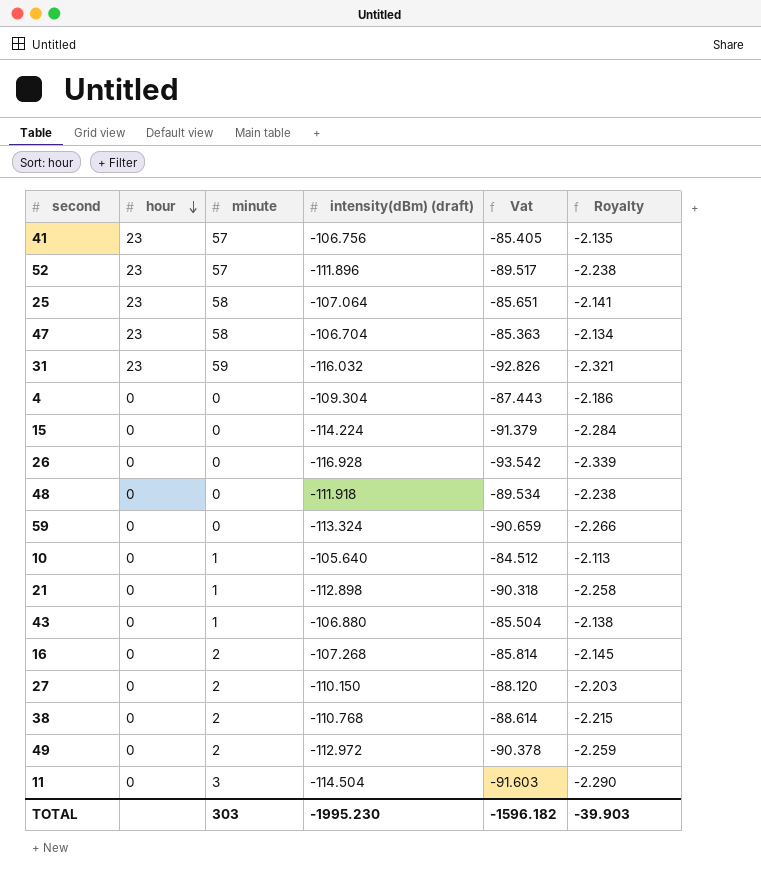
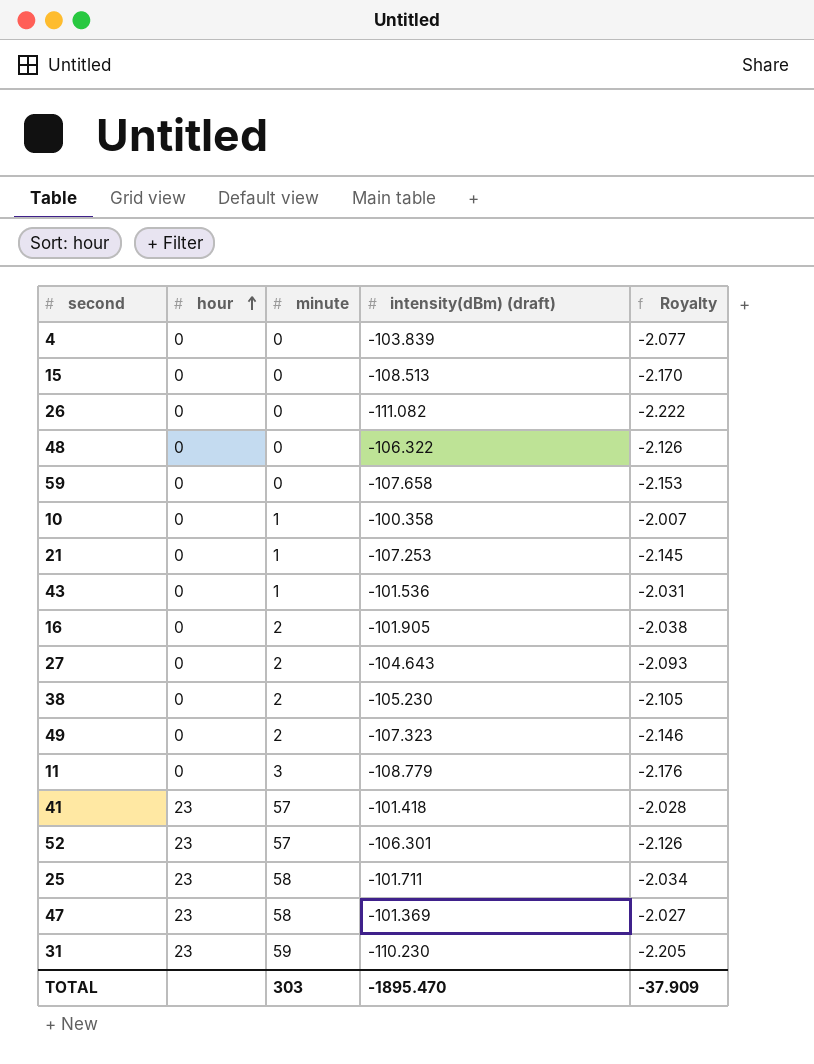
row order: hour descending -> hour ascending
column Vat | formula: [intensity(dBm) (draft)] * 0.8 -> none
4 | intensity(dBm) (draft): -109.304 -> -103.839
4 | Royalty: -2.186 -> -2.077
15 | intensity(dBm) (draft): -114.224 -> -108.513
15 | Royalty: -2.284 -> -2.170
26 | intensity(dBm) (draft): -116.928 -> -111.082
26 | Royalty: -2.339 -> -2.222
48 | intensity(dBm) (draft): -111.918 -> -106.322
48 | Royalty: -2.238 -> -2.126
59 | intensity(dBm) (draft): -113.324 -> -107.658
59 | Royalty: -2.266 -> -2.153
10 | intensity(dBm) (draft): -105.640 -> -100.358
10 | Royalty: -2.113 -> -2.007
21 | intensity(dBm) (draft): -112.898 -> -107.253
21 | Royalty: -2.258 -> -2.145
43 | intensity(dBm) (draft): -106.880 -> -101.536
43 | Royalty: -2.138 -> -2.031
16 | intensity(dBm) (draft): -107.268 -> -101.905
16 | Royalty: -2.145 -> -2.038
27 | intensity(dBm) (draft): -110.150 -> -104.643
27 | Royalty: -2.203 -> -2.093
38 | intensity(dBm) (draft): -110.768 -> -105.230
38 | Royalty: -2.215 -> -2.105
49 | intensity(dBm) (draft): -112.972 -> -107.323
49 | Royalty: -2.259 -> -2.146
11 | intensity(dBm) (draft): -114.504 -> -108.779
11 | Royalty: -2.290 -> -2.176
41 | intensity(dBm) (draft): -106.756 -> -101.418
41 | Royalty: -2.135 -> -2.028
52 | intensity(dBm) (draft): -111.896 -> -106.301
52 | Royalty: -2.238 -> -2.126
25 | intensity(dBm) (draft): -107.064 -> -101.711
25 | Royalty: -2.141 -> -2.034
47 | intensity(dBm) (draft): -106.704 -> -101.369
47 | Royalty: -2.134 -> -2.027
31 | intensity(dBm) (draft): -116.032 -> -110.230
31 | Royalty: -2.321 -> -2.205
TOTAL | intensity(dBm) (draft): -1995.230 -> -1895.470
TOTAL | Royalty: -39.903 -> -37.909

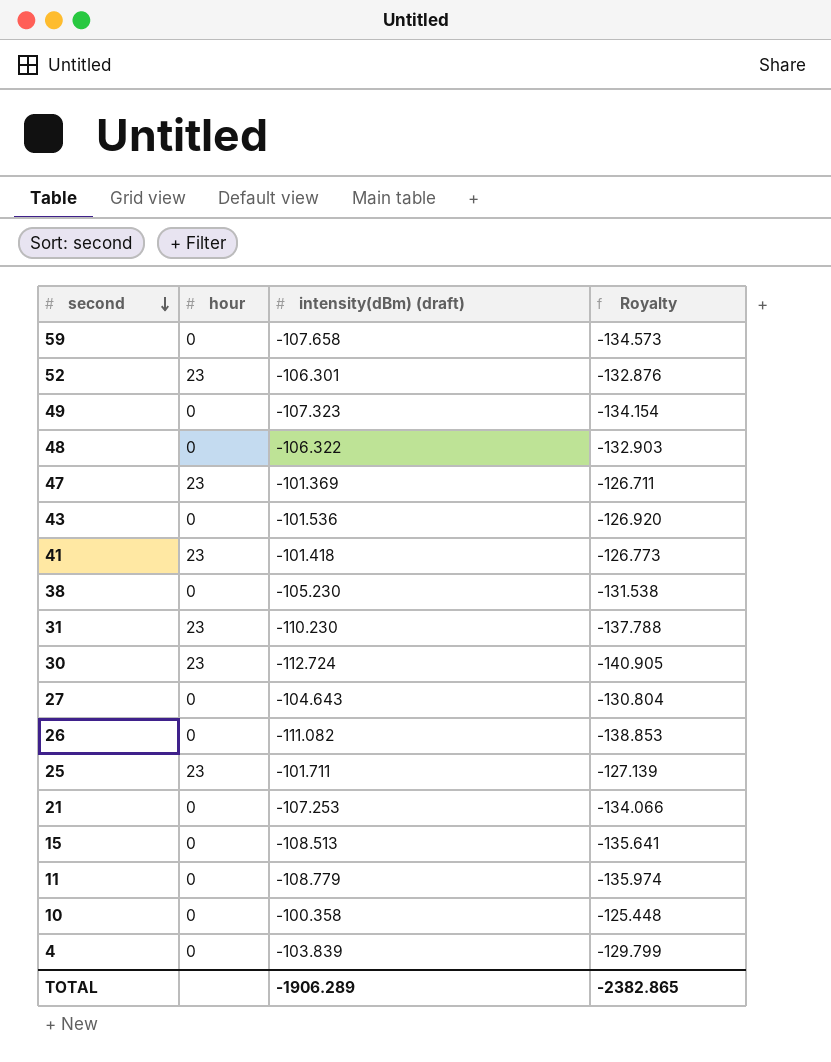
row order: hour ascending -> second descending
column minute | position: 3 -> none
column Royalty | formula: [intensity(dBm) (draft)] * 0.02 -> [intensity(dBm) (draft)] * 1.25
row 16: 0 | 2 | -101.905 | -2.038 -> none
row 30: none -> 23 | -112.724 | -140.905
TOTAL | intensity(dBm) (draft): -1895.470 -> -1906.289
TOTAL | Royalty: -37.909 -> -2382.865

